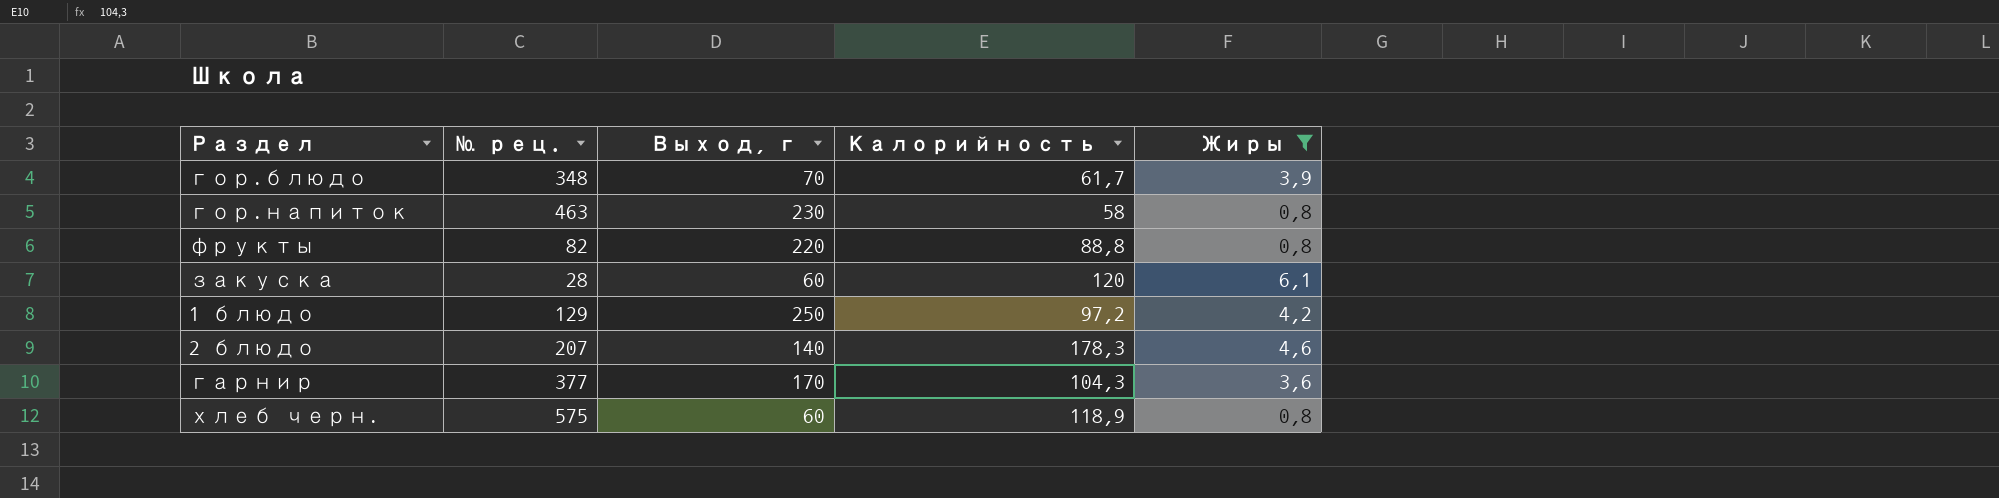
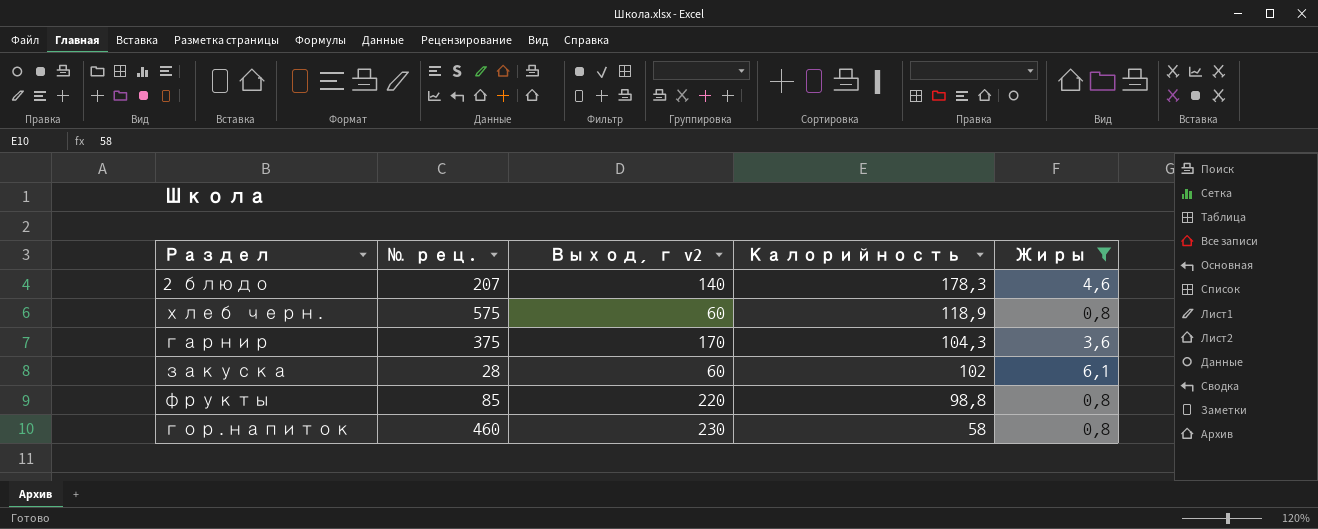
row order: none -> Калорийность descending
column name: Выход, г -> Выход, г v2
row гор.блюдо: 348 | 70 | 61,7 | 3,9 -> none
row 1 блюдо: 129 | 250 | 97,2 | 4,2 -> none
гарнир | № рец.: 377 -> 375
закуска | Калорийность: 120 -> 102
фрукты | № рец.: 82 -> 85
фрукты | Калорийность: 88,8 -> 98,8
гор.напиток | № рец.: 463 -> 460

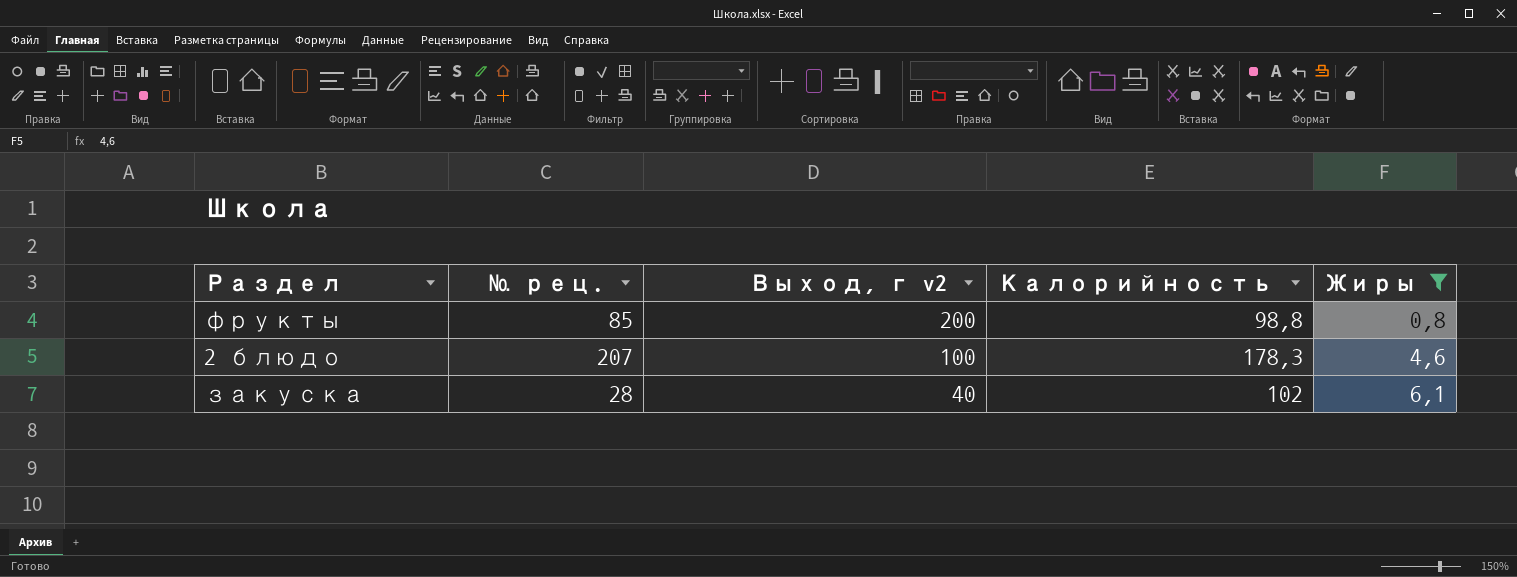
row order: Калорийность descending -> Выход, г v2 descending
row хлеб черн.: 575 | 60 | 118,9 | 0,8 -> none
row гарнир: 375 | 170 | 104,3 | 3,6 -> none
row гор.напиток: 460 | 230 | 58 | 0,8 -> none
фрукты | Выход, г v2: 220 -> 200
2 блюдо | Выход, г v2: 140 -> 100
закуска | Выход, г v2: 60 -> 40

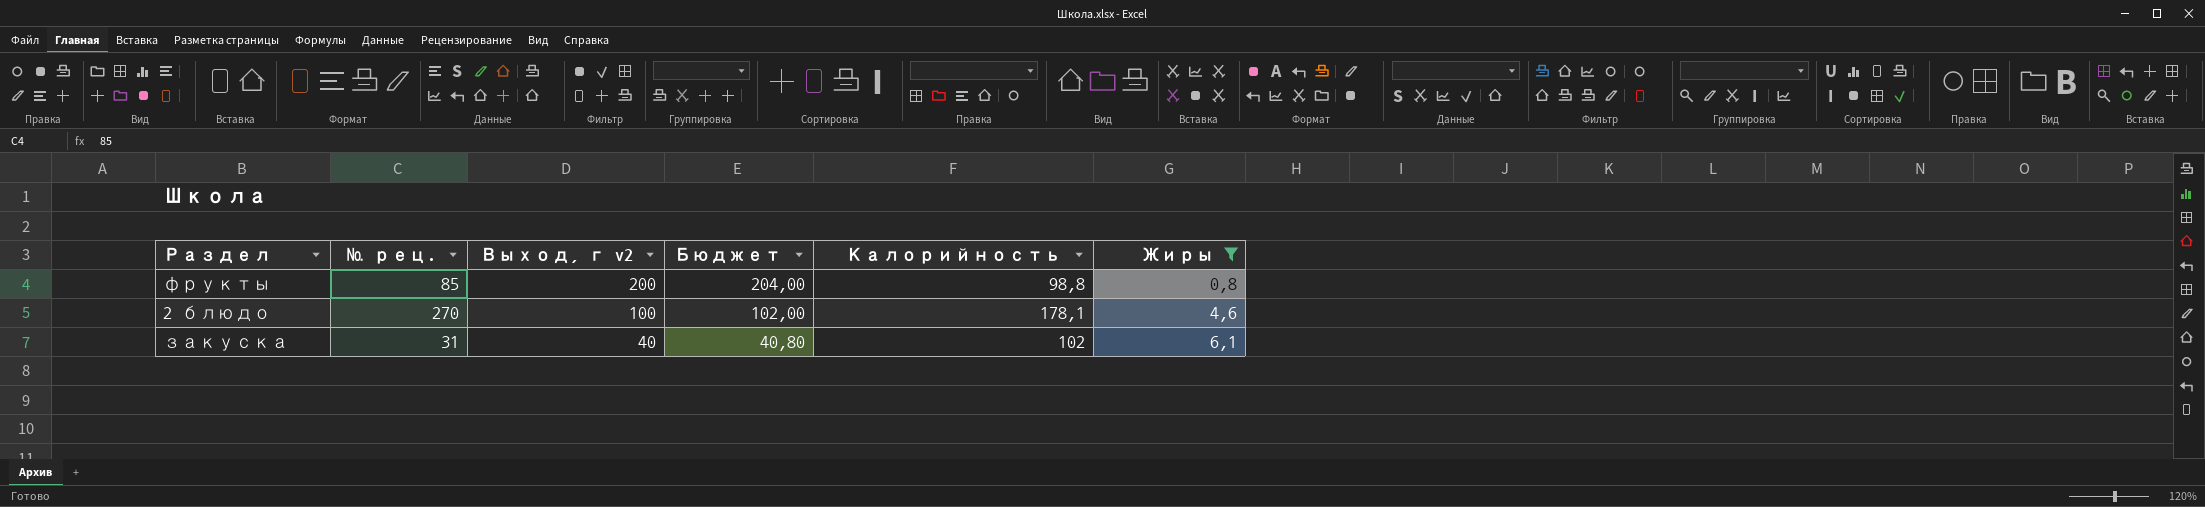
column Бюджет | formula: none -> [Выход, г v2] * 1,02
2 блюдо | № рец.: 207 -> 270
2 блюдо | Калорийность: 178,3 -> 178,1
закуска | № рец.: 28 -> 31

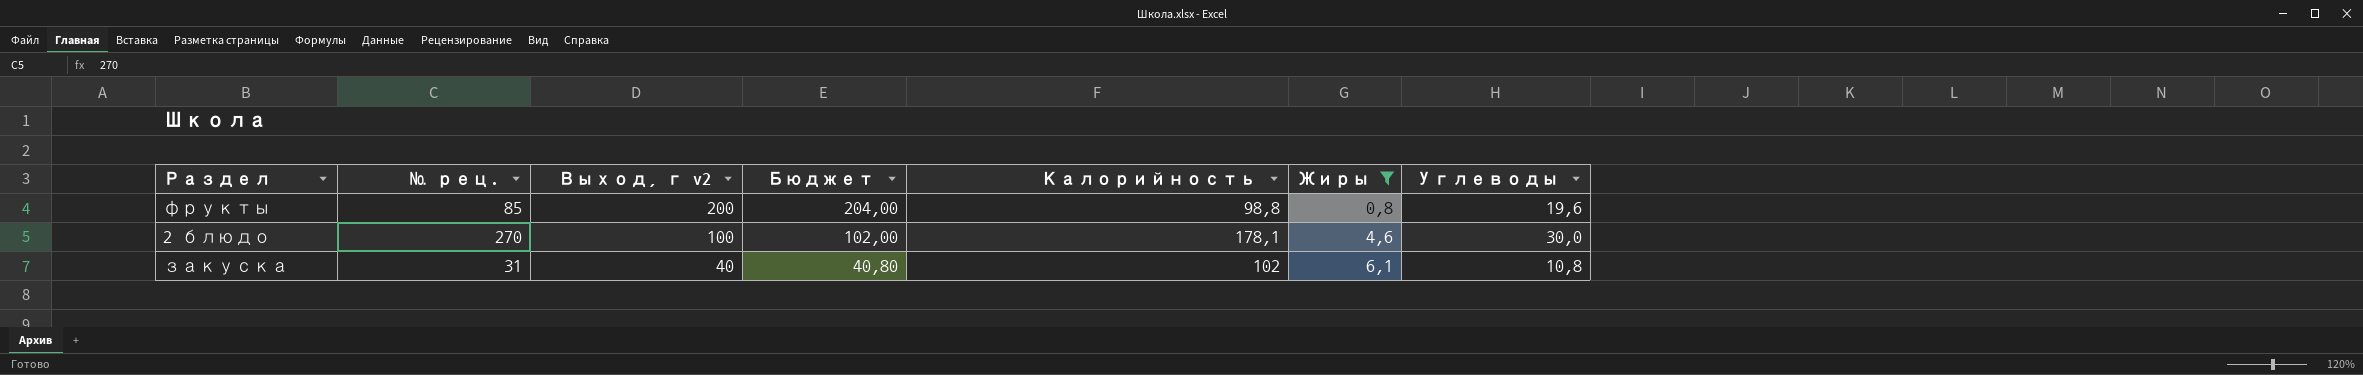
column Углеводы | position: none -> 7

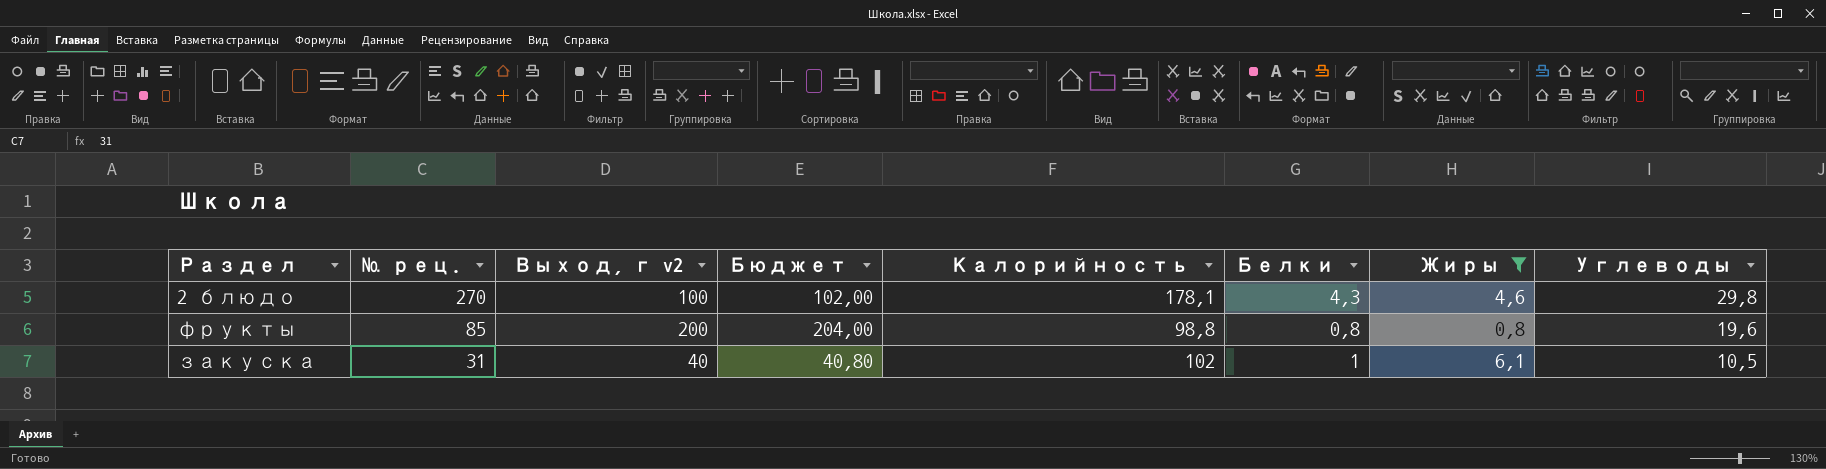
row order: Выход, г v2 descending -> № рец. descending
column Белки | position: none -> 6
2 блюдо | Углеводы: 30,0 -> 29,8
закуска | Углеводы: 10,8 -> 10,5

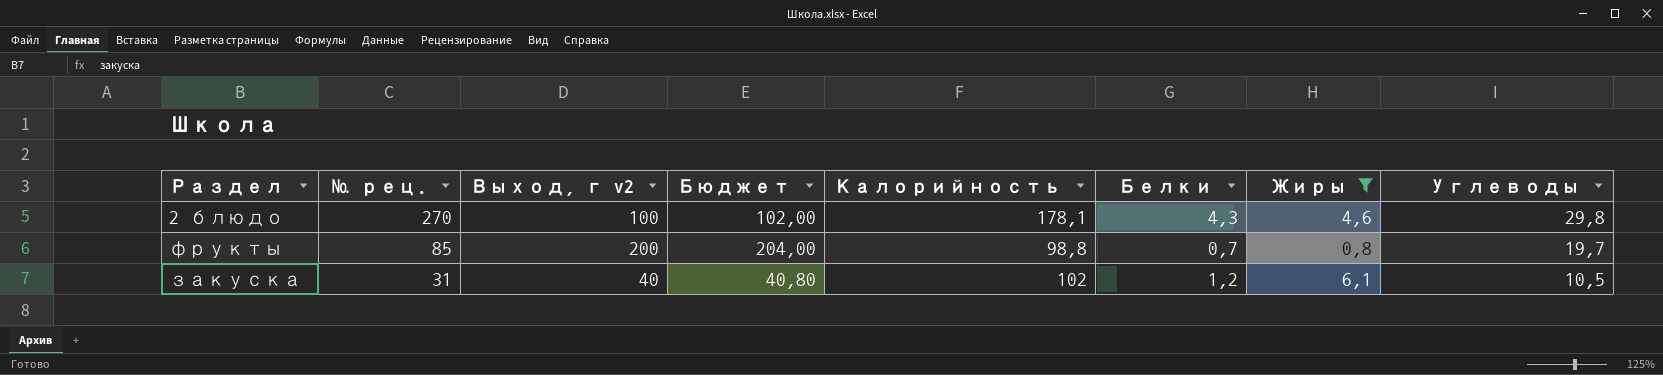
фрукты | Белки: 0,8 -> 0,7
фрукты | Углеводы: 19,6 -> 19,7
закуска | Белки: 1 -> 1,2

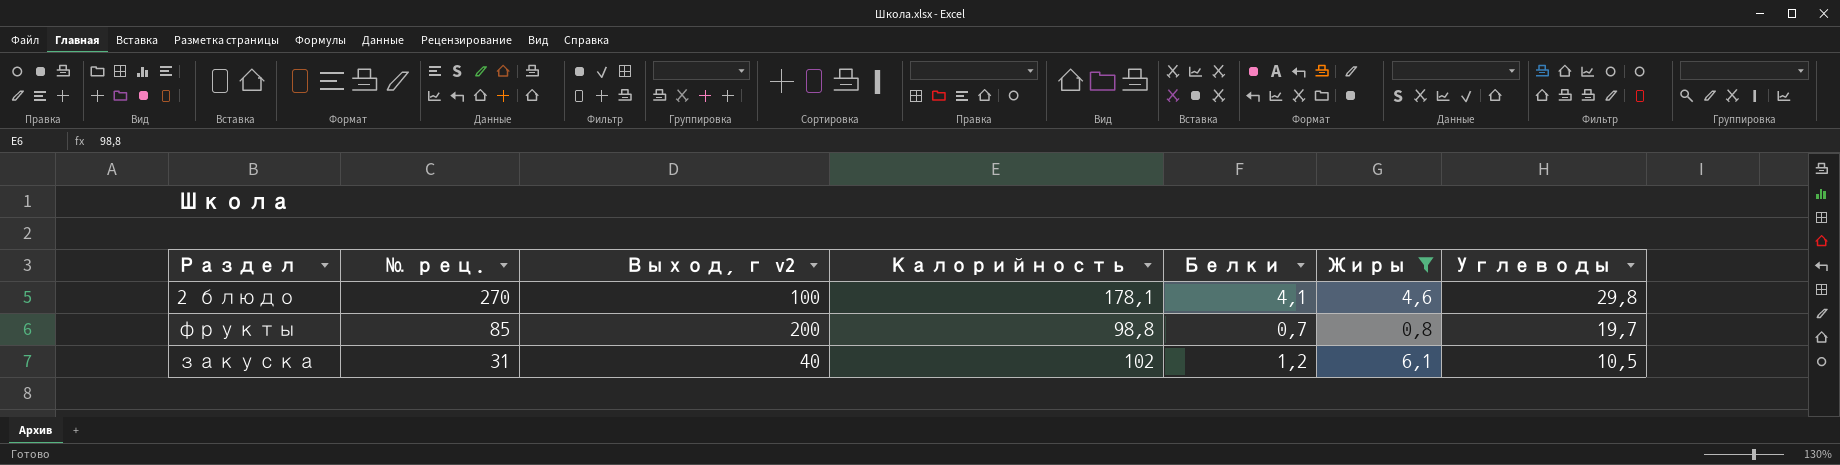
column Бюджет | formula: [Выход, г v2] * 1,02 -> none
2 блюдо | Белки: 4,3 -> 4,1

